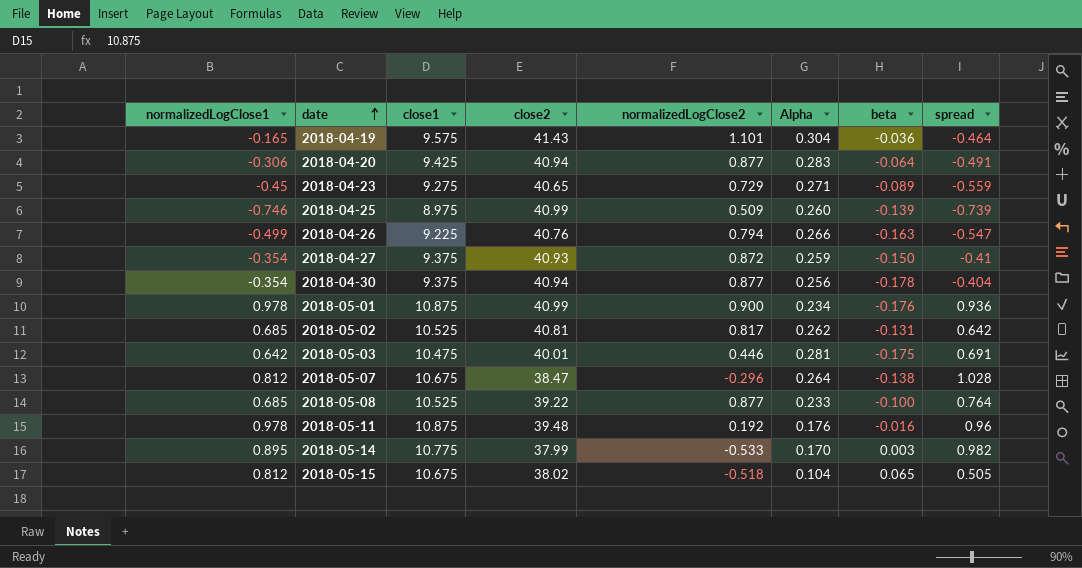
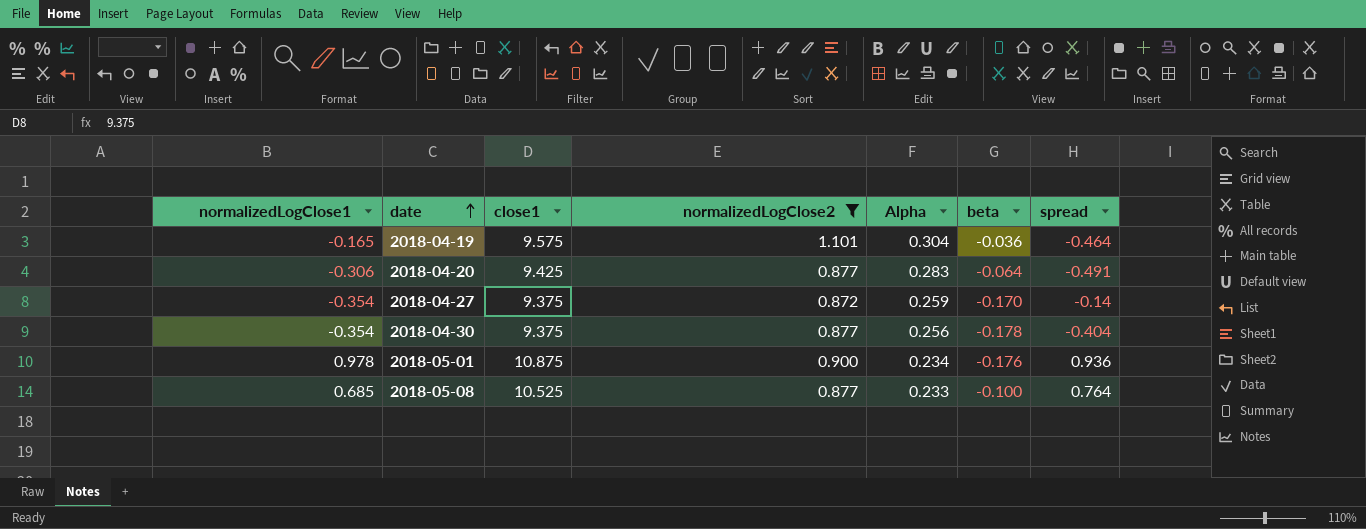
filter: none -> normalizedLogClose2 >= 0.872
column close2 | position: 4 -> none
2018-04-27 | beta: -0.150 -> -0.170
2018-04-27 | spread: -0.41 -> -0.14

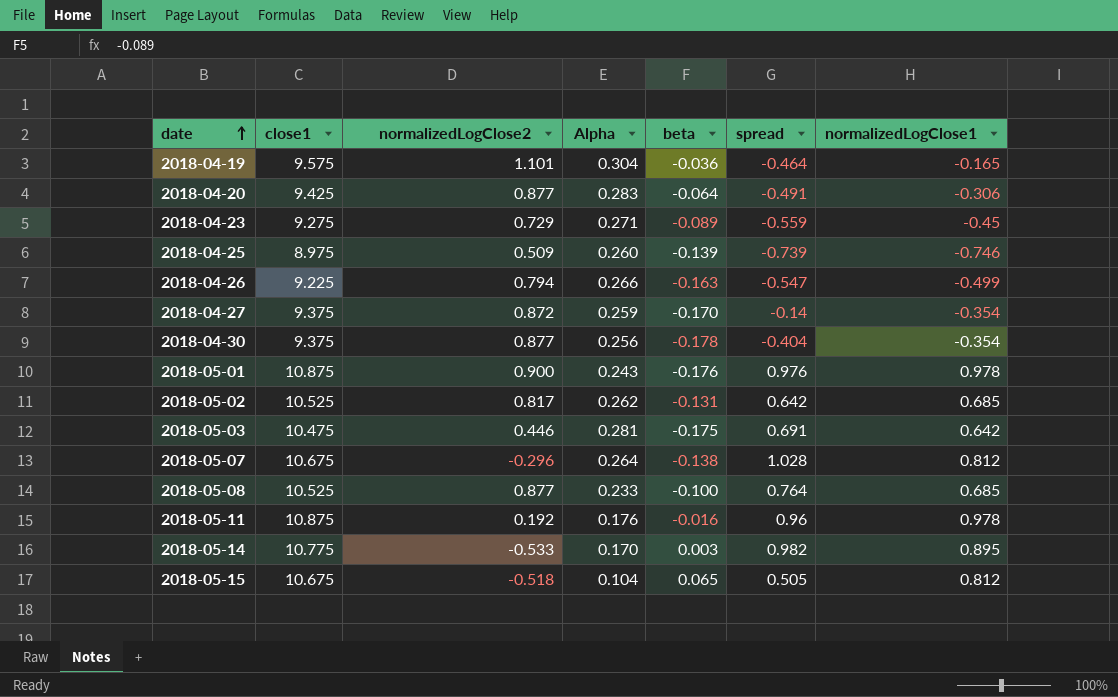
filter: normalizedLogClose2 >= 0.872 -> none
column normalizedLogClose1 | position: 1 -> 7
2018-05-01 | Alpha: 0.234 -> 0.243
2018-05-01 | spread: 0.936 -> 0.976

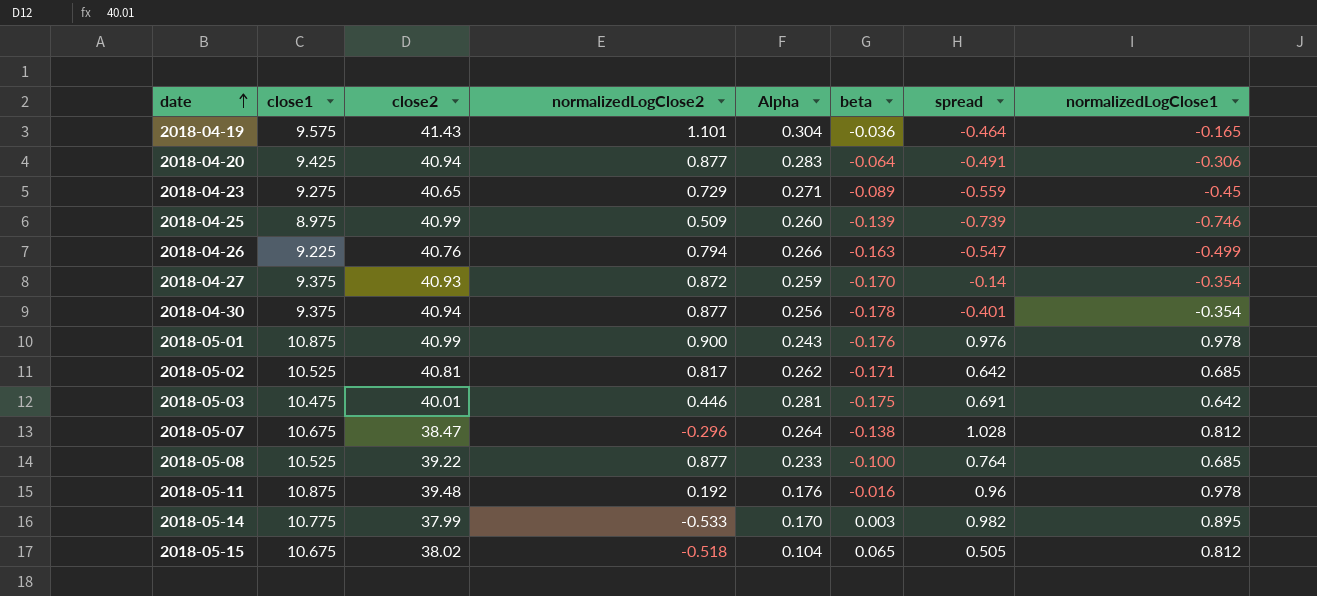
column close2 | position: none -> 3
2018-04-30 | spread: -0.404 -> -0.401
2018-05-02 | beta: -0.131 -> -0.171

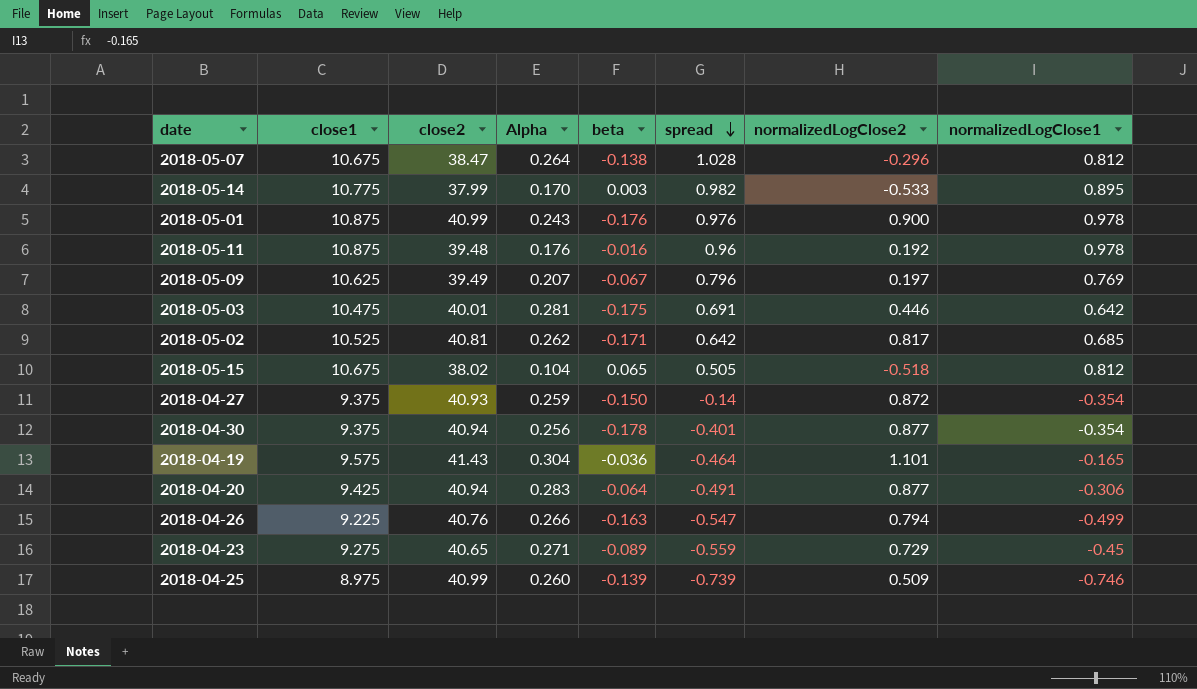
row order: date ascending -> spread descending
column normalizedLogClose2 | position: 4 -> 7
row 2018-05-08: 10.525 | 39.22 | 0.877 | 0.233 | -0.100 | 0.764 | 0.685 -> none
row 2018-05-09: none -> 10.625 | 39.49 | 0.207 | -0.067 | 0.796 | 0.197 | 0.769
2018-04-27 | beta: -0.170 -> -0.150

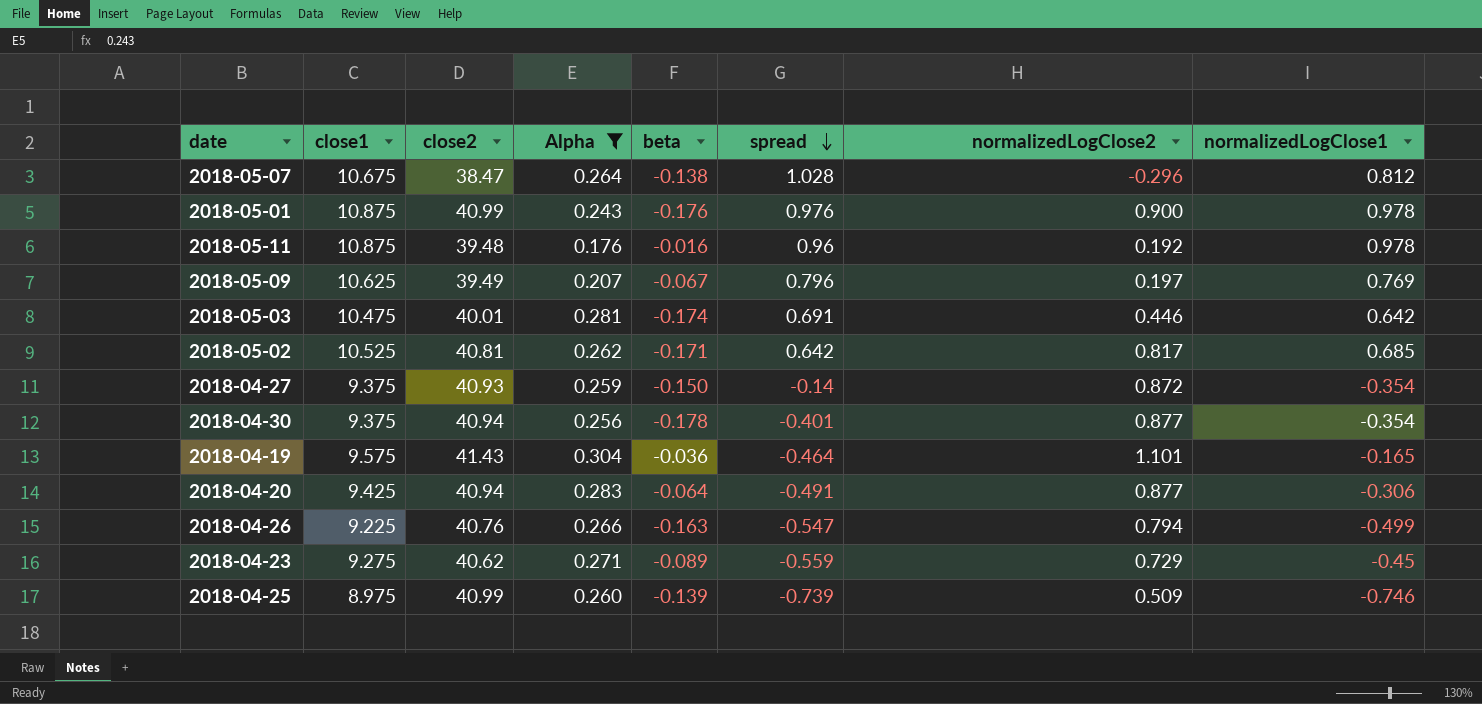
filter: none -> Alpha >= 0.176
2018-05-03 | beta: -0.175 -> -0.174
2018-04-23 | close2: 40.65 -> 40.62

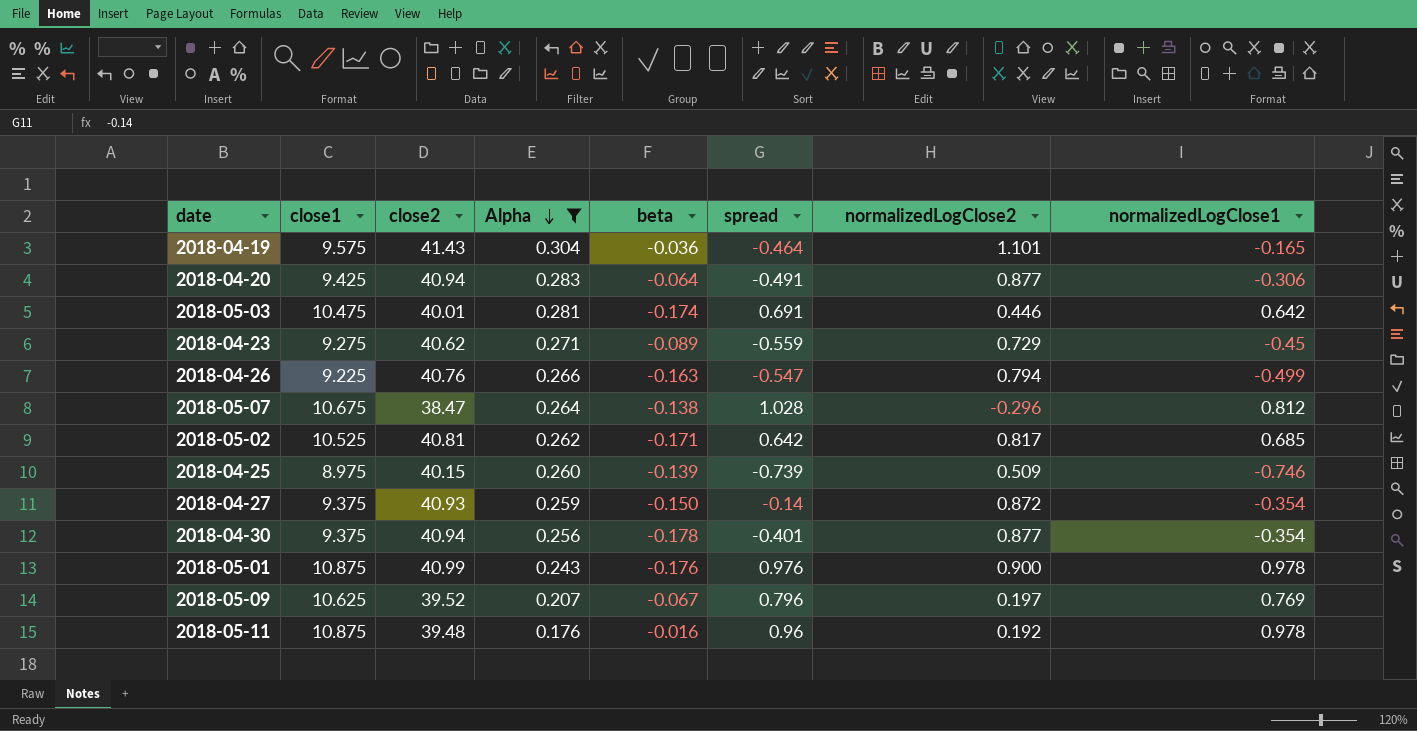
row order: spread descending -> Alpha descending
2018-04-25 | close2: 40.99 -> 40.15
2018-05-09 | close2: 39.49 -> 39.52

